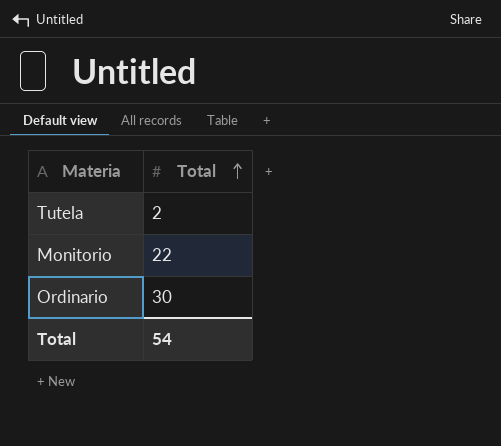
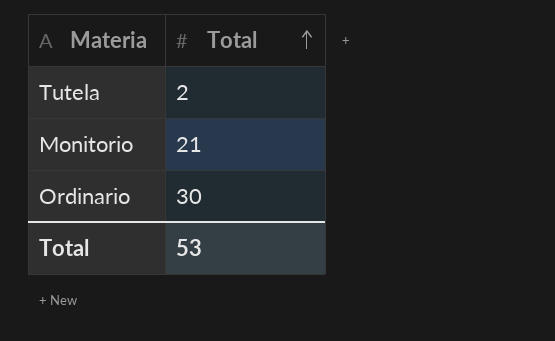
Monitorio | Total: 22 -> 21
Total | Total: 54 -> 53

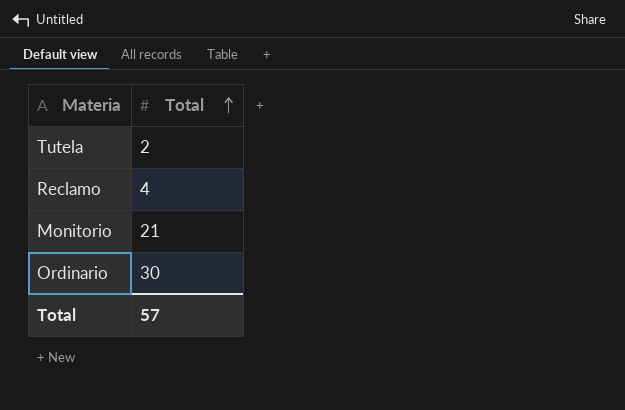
row Reclamo: none -> 4
Total | Total: 53 -> 57

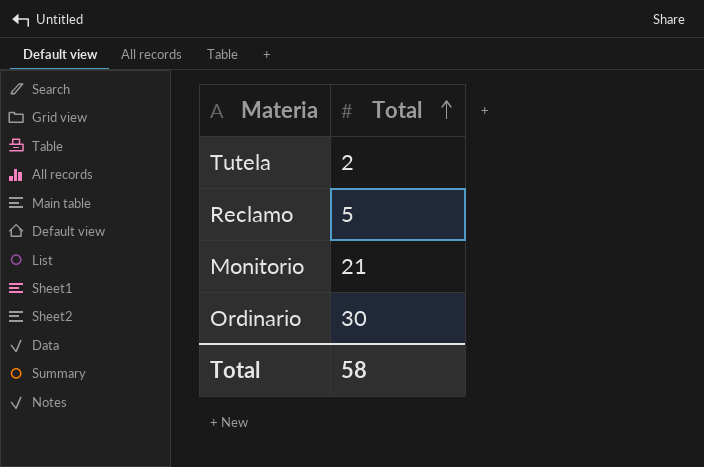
Reclamo | Total: 4 -> 5
Total | Total: 57 -> 58

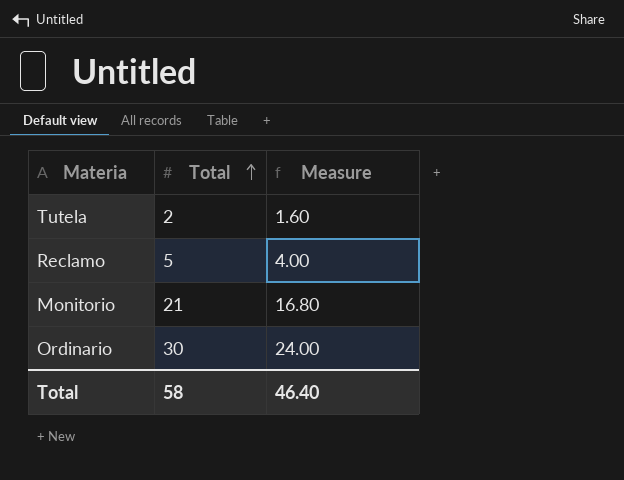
column Measure | formula: none -> [Total] * 0.8

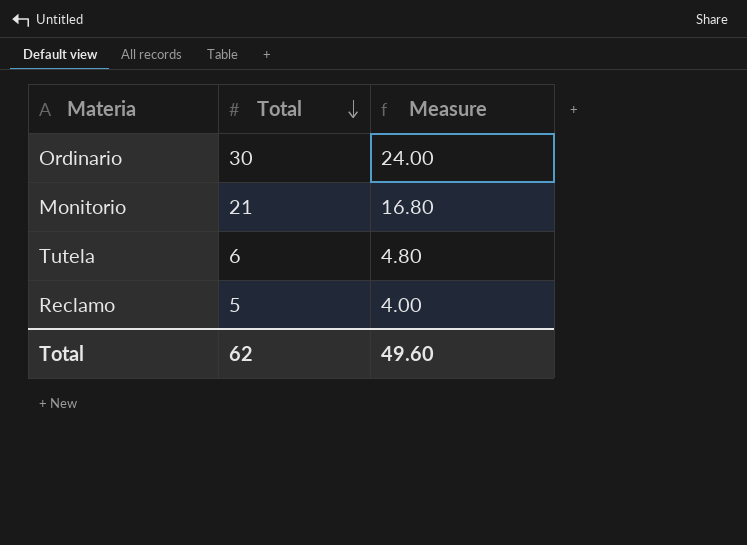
row order: Total ascending -> Total descending
Tutela | Total: 2 -> 6
Tutela | Measure: 1.60 -> 4.80
Total | Total: 58 -> 62
Total | Measure: 46.40 -> 49.60

